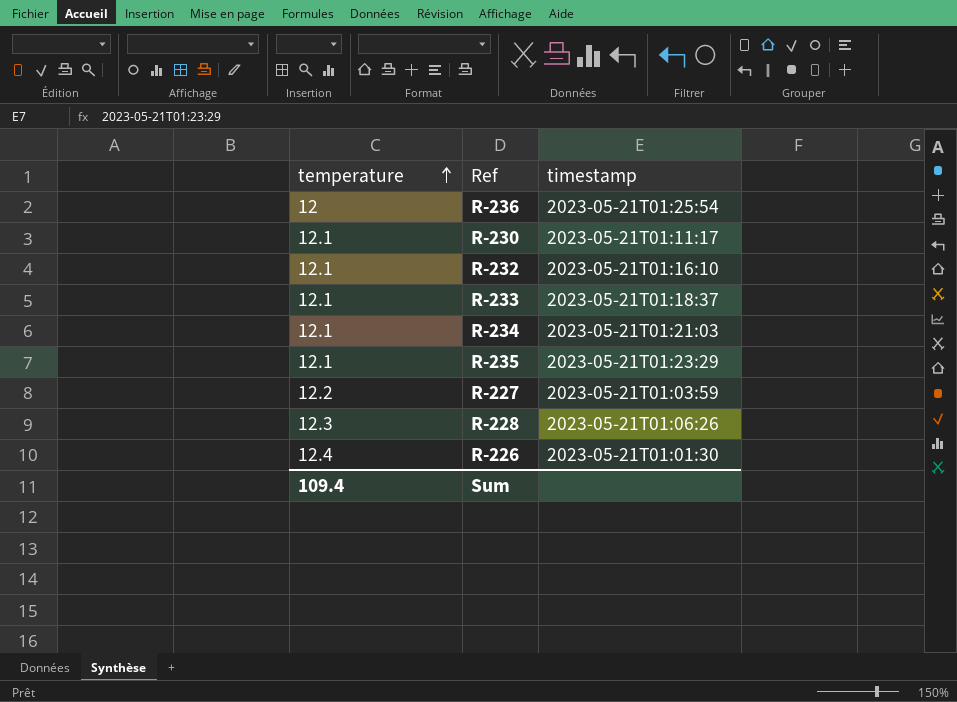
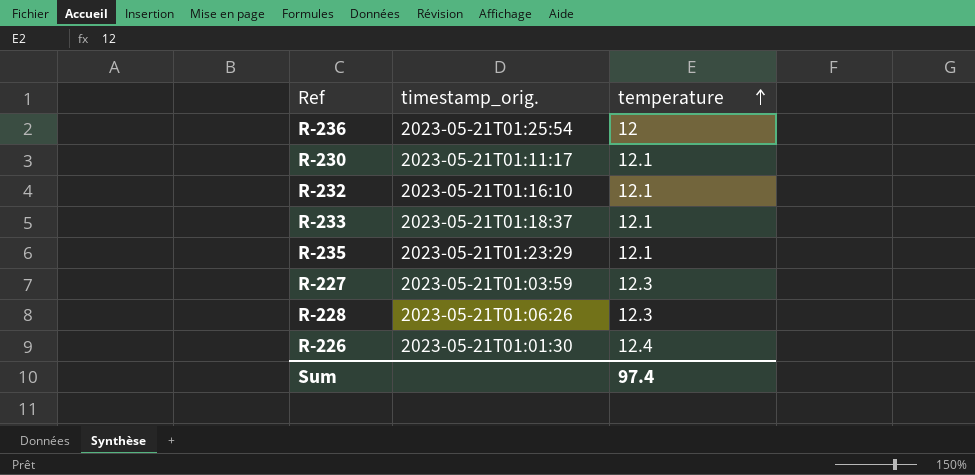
column name: timestamp -> timestamp_orig.
column temperature | position: 1 -> 3
row R-234: 12.1 | 2023-05-21T01:21:03 -> none
R-227 | temperature: 12.2 -> 12.3
Sum | temperature: 109.4 -> 97.4

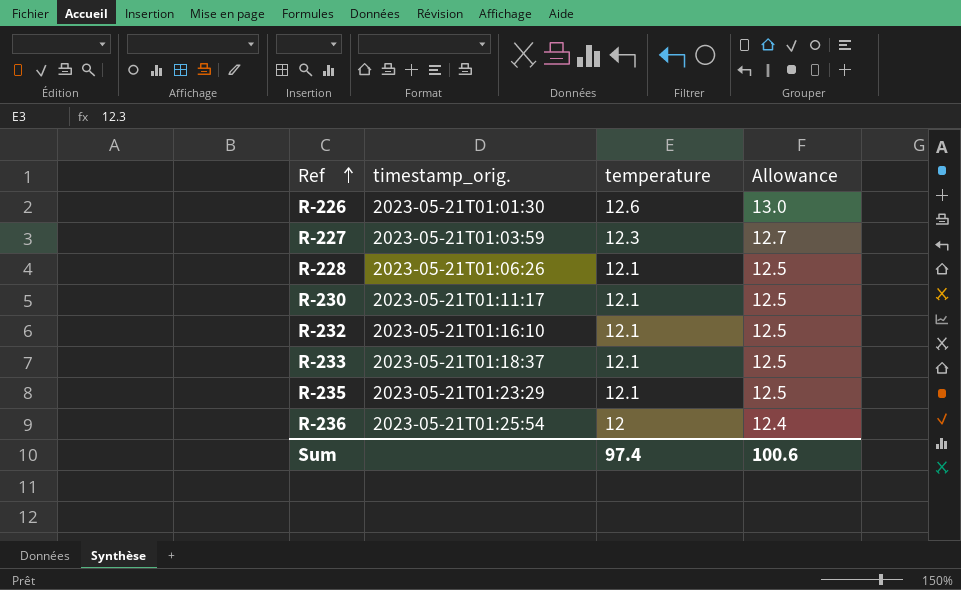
row order: temperature ascending -> Ref ascending
column Allowance | formula: none -> [temperature] * 1.03
R-226 | temperature: 12.4 -> 12.6
R-228 | temperature: 12.3 -> 12.1

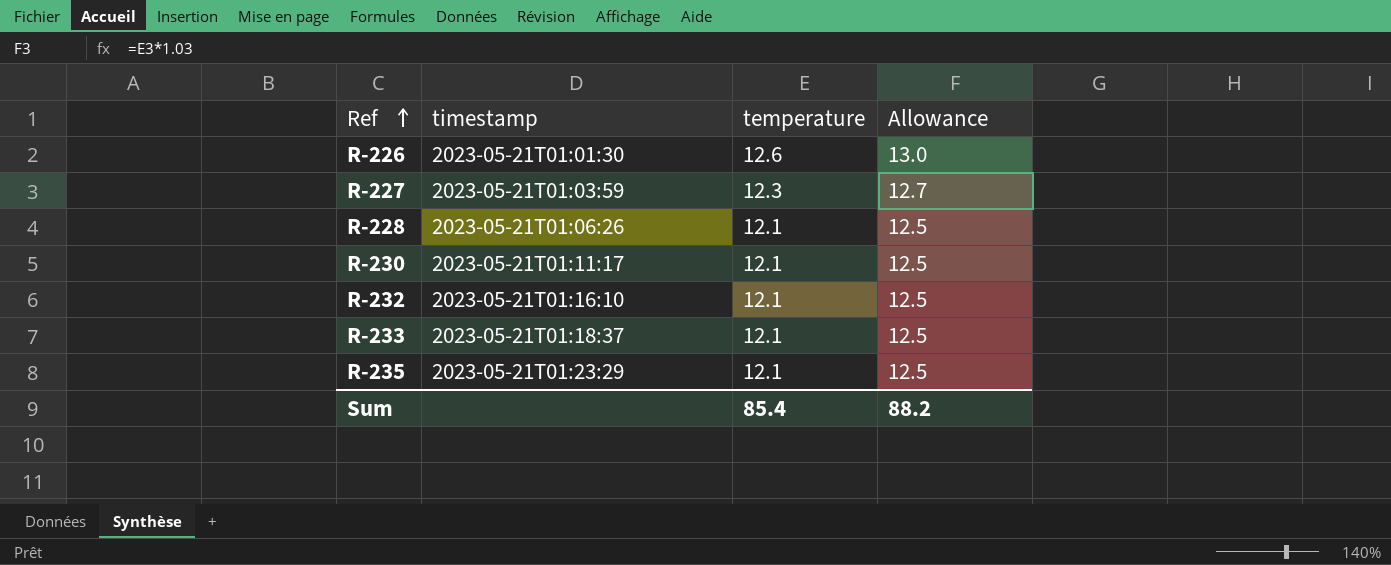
column name: timestamp_orig. -> timestamp
row R-236: 2023-05-21T01:25:54 | 12 | 12.4 -> none
Sum | temperature: 97.4 -> 85.4
Sum | Allowance: 100.6 -> 88.2

